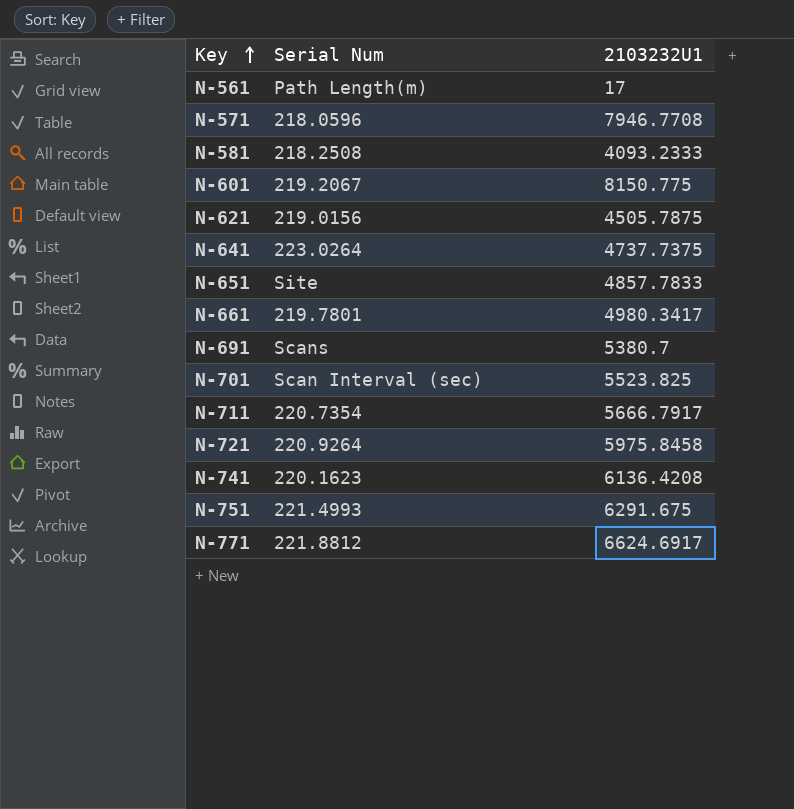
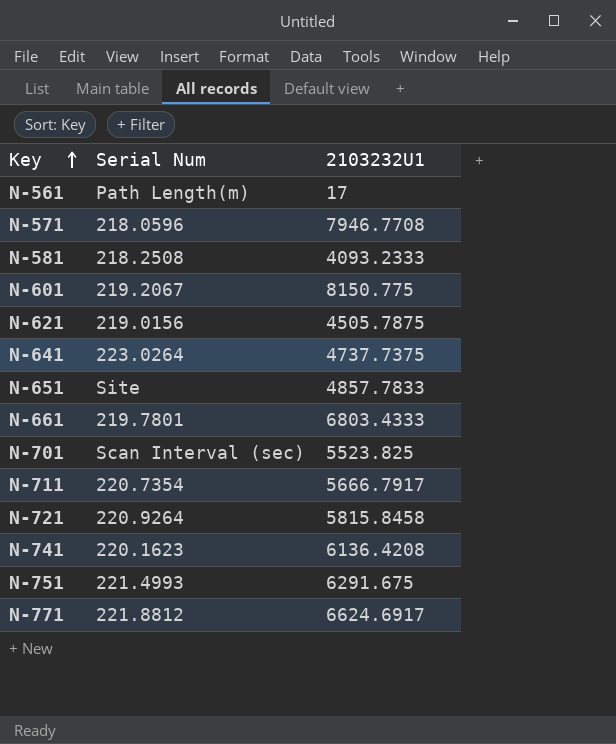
row N-691: Scans | 5380.7 -> none
N-661 | 2103232U1: 4980.3417 -> 6803.4333
N-721 | 2103232U1: 5975.8458 -> 5815.8458

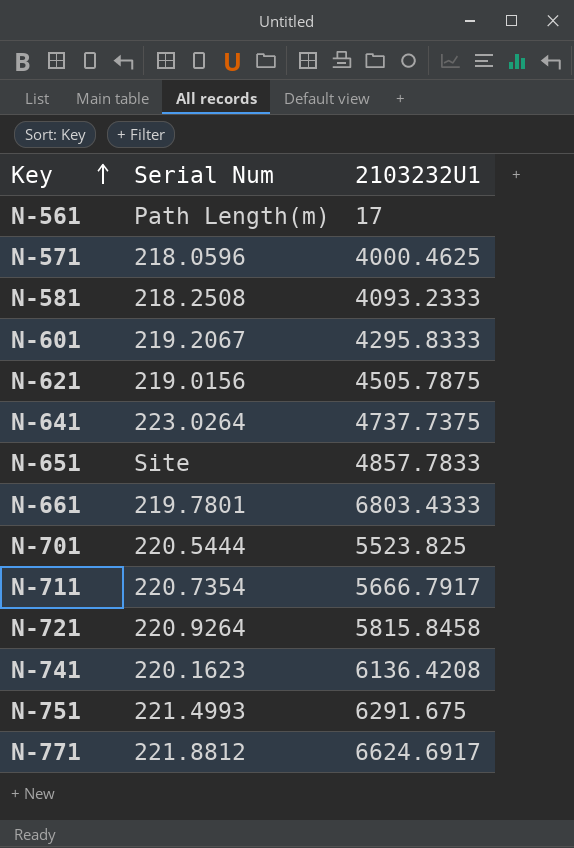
N-571 | 2103232U1: 7946.7708 -> 4000.4625
N-601 | 2103232U1: 8150.775 -> 4295.8333
N-701 | Serial Num: Scan Interval (sec) -> 220.5444

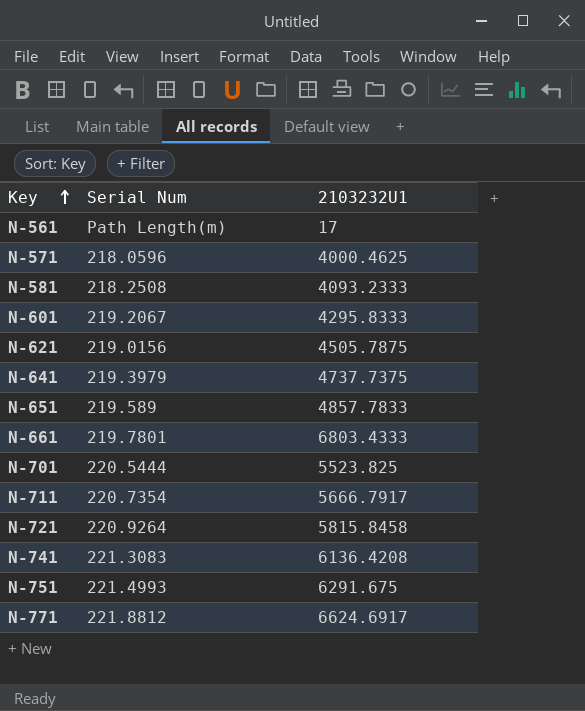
N-641 | Serial Num: 223.0264 -> 219.3979
N-651 | Serial Num: Site -> 219.589
N-741 | Serial Num: 220.1623 -> 221.3083

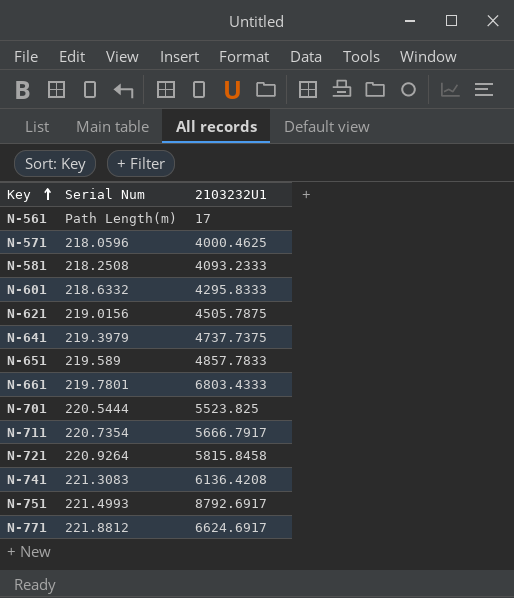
N-601 | Serial Num: 219.2067 -> 218.6332
N-751 | 2103232U1: 6291.675 -> 8792.6917

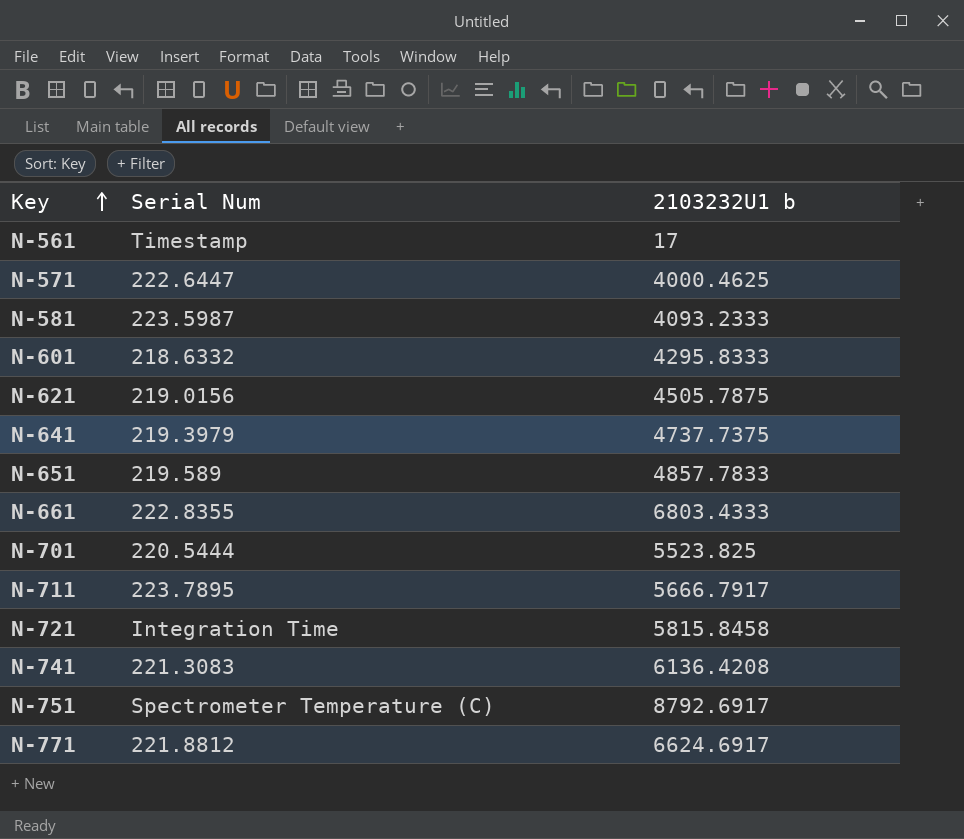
column name: 2103232U1 -> 2103232U1 b
N-561 | Serial Num: Path Length(m) -> Timestamp
N-571 | Serial Num: 218.0596 -> 222.6447
N-581 | Serial Num: 218.2508 -> 223.5987
N-661 | Serial Num: 219.7801 -> 222.8355
N-711 | Serial Num: 220.7354 -> 223.7895
N-721 | Serial Num: 220.9264 -> Integration Time
N-751 | Serial Num: 221.4993 -> Spectrometer Temperature (C)

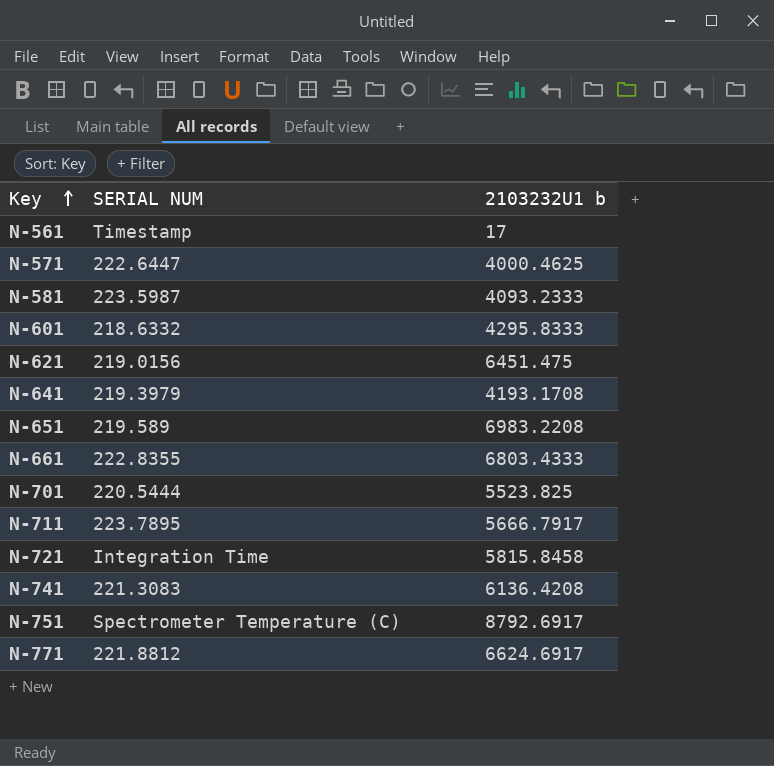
column name: Serial Num -> SERIAL NUM
N-621 | 2103232U1 b: 4505.7875 -> 6451.475
N-641 | 2103232U1 b: 4737.7375 -> 4193.1708
N-651 | 2103232U1 b: 4857.7833 -> 6983.2208

